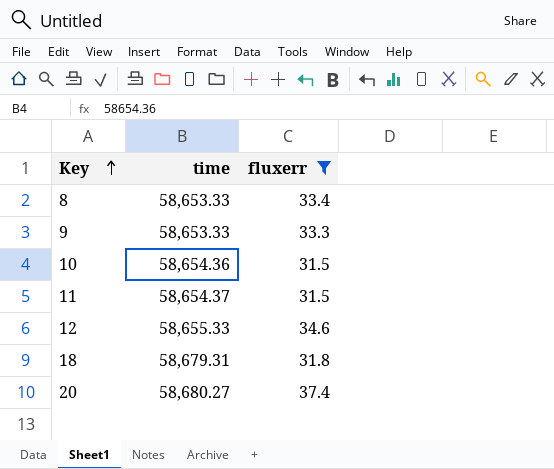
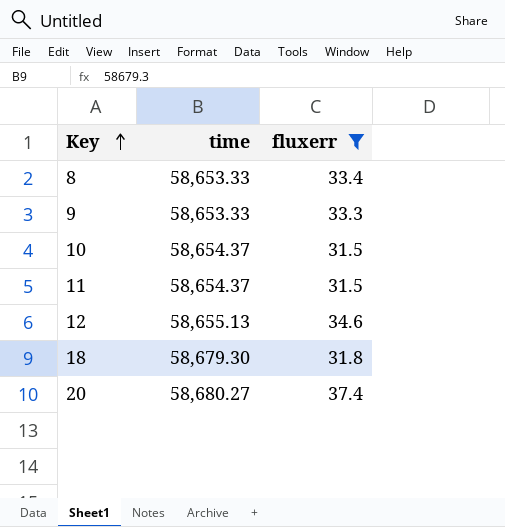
10 | time: 58,654.36 -> 58,654.37
12 | time: 58,655.33 -> 58,655.13
18 | time: 58,679.31 -> 58,679.30

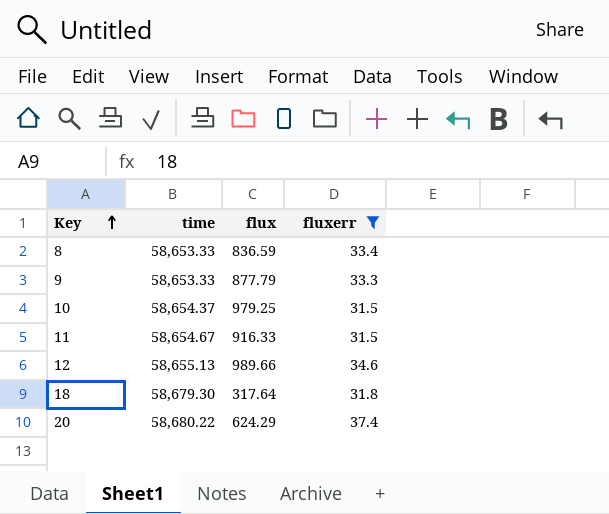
column flux | position: none -> 3
11 | time: 58,654.37 -> 58,654.67
20 | time: 58,680.27 -> 58,680.22

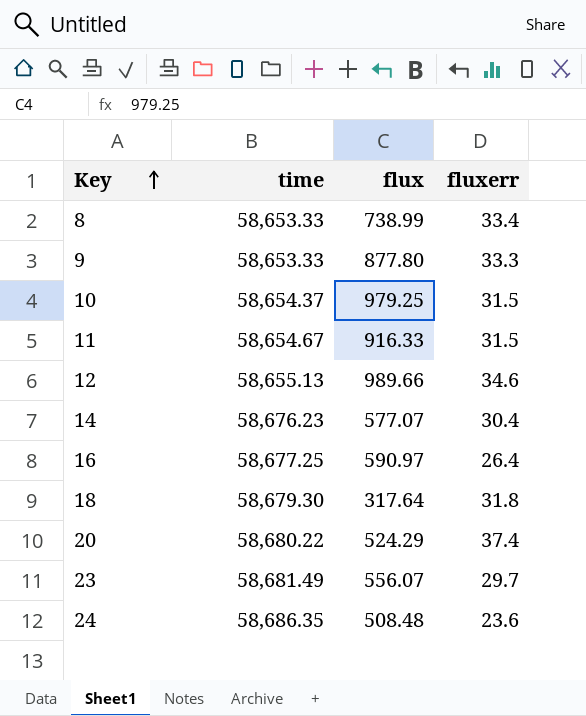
filter: fluxerr >= 31.5 -> none
8 | flux: 836.59 -> 738.99
9 | flux: 877.79 -> 877.80
20 | flux: 624.29 -> 524.29

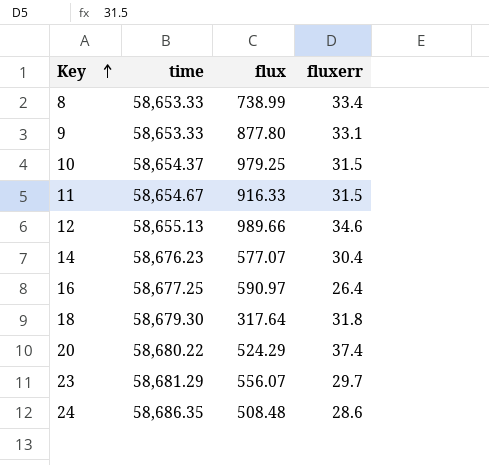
9 | fluxerr: 33.3 -> 33.1
23 | time: 58,681.49 -> 58,681.29
24 | fluxerr: 23.6 -> 28.6

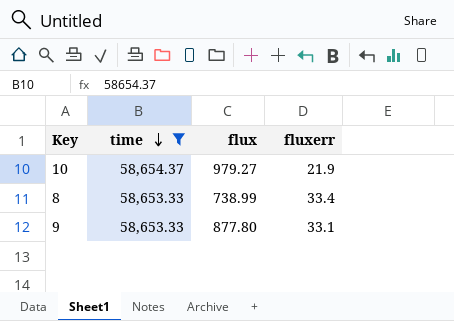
filter: none -> time <= 58,654.37
row order: Key ascending -> time descending
10 | flux: 979.25 -> 979.27
10 | fluxerr: 31.5 -> 21.9

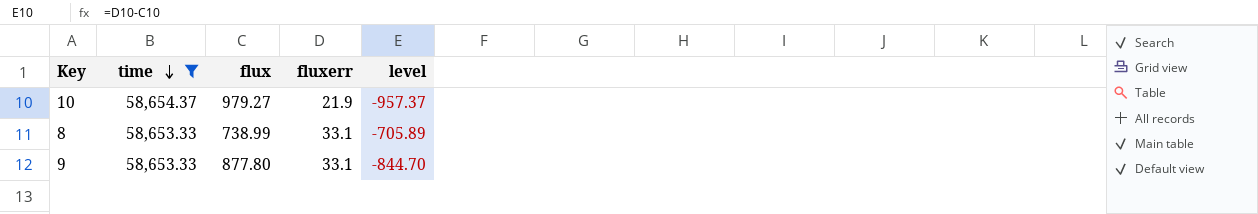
column level | formula: none -> [fluxerr] - [flux]
8 | fluxerr: 33.4 -> 33.1

